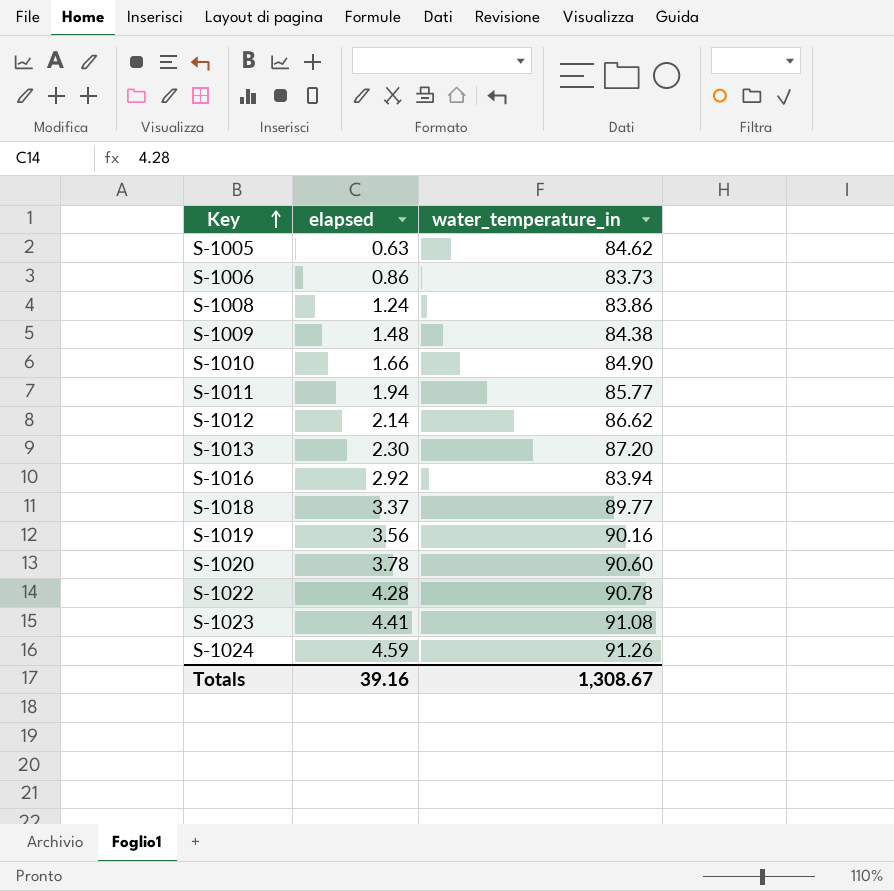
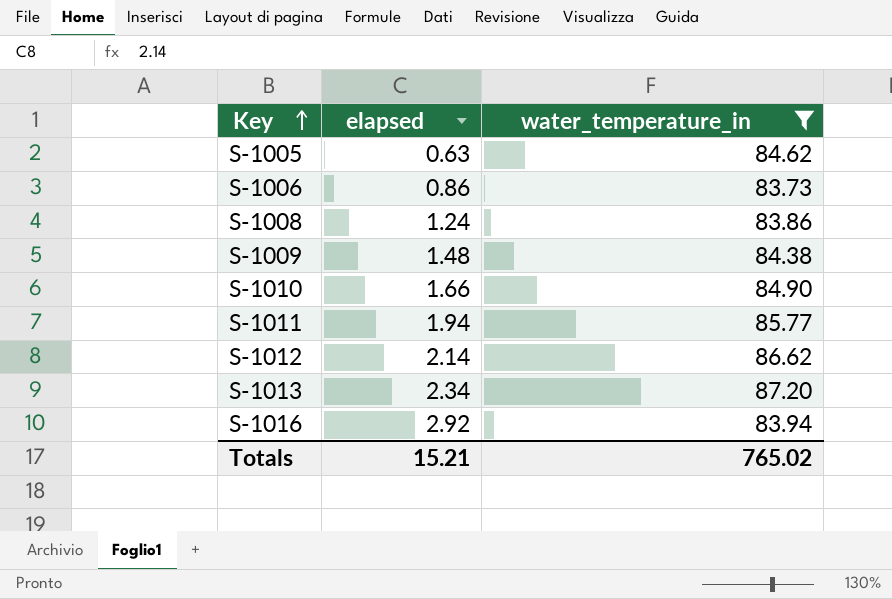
filter: none -> water_temperature_in <= 87.20
S-1013 | elapsed: 2.30 -> 2.34
Totals | elapsed: 39.16 -> 15.21
Totals | water_temperature_in: 1,308.67 -> 765.02

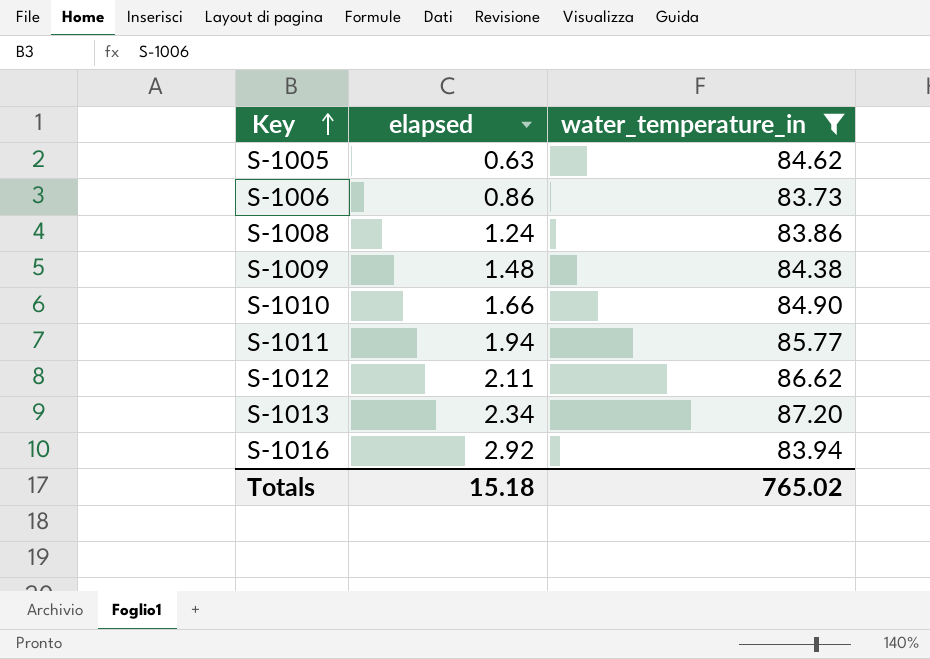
S-1012 | elapsed: 2.14 -> 2.11
Totals | elapsed: 15.21 -> 15.18

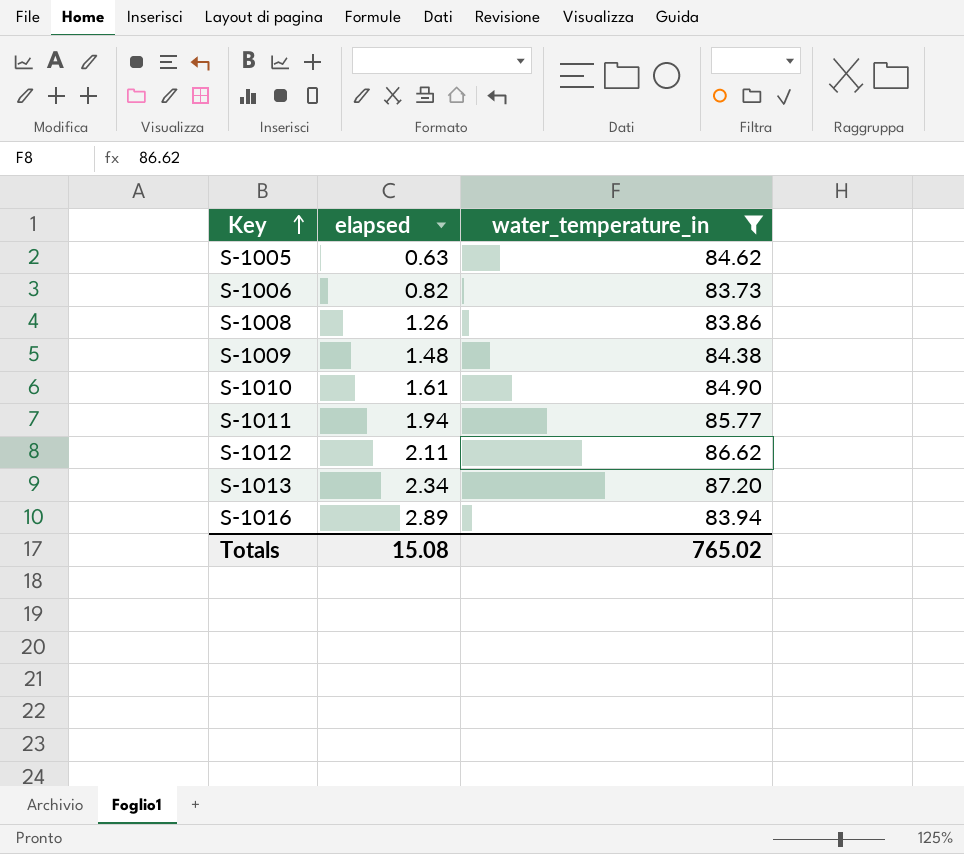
S-1006 | elapsed: 0.86 -> 0.82
S-1008 | elapsed: 1.24 -> 1.26
S-1010 | elapsed: 1.66 -> 1.61
S-1016 | elapsed: 2.92 -> 2.89
Totals | elapsed: 15.18 -> 15.08

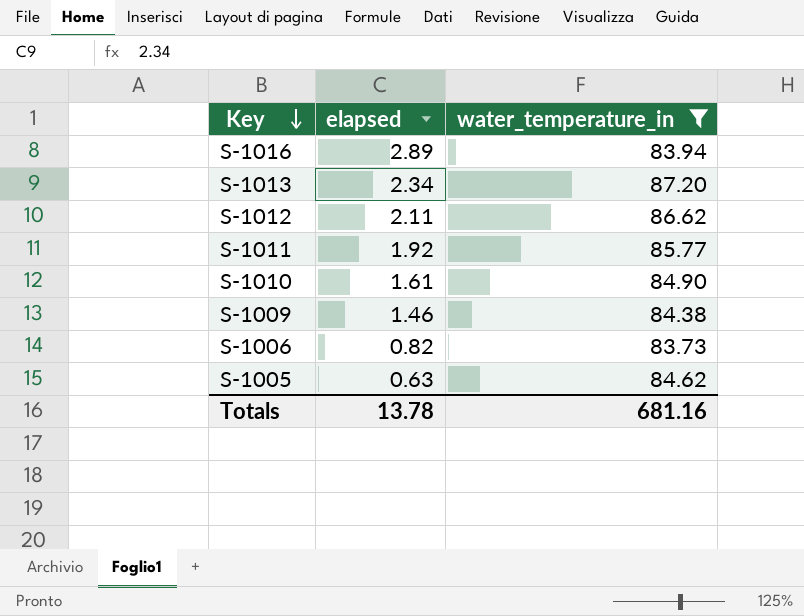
row order: Key ascending -> Key descending
row S-1008: 1.26 | 83.86 -> none
S-1011 | elapsed: 1.94 -> 1.92
S-1009 | elapsed: 1.48 -> 1.46
Totals | elapsed: 15.08 -> 13.78
Totals | water_temperature_in: 765.02 -> 681.16

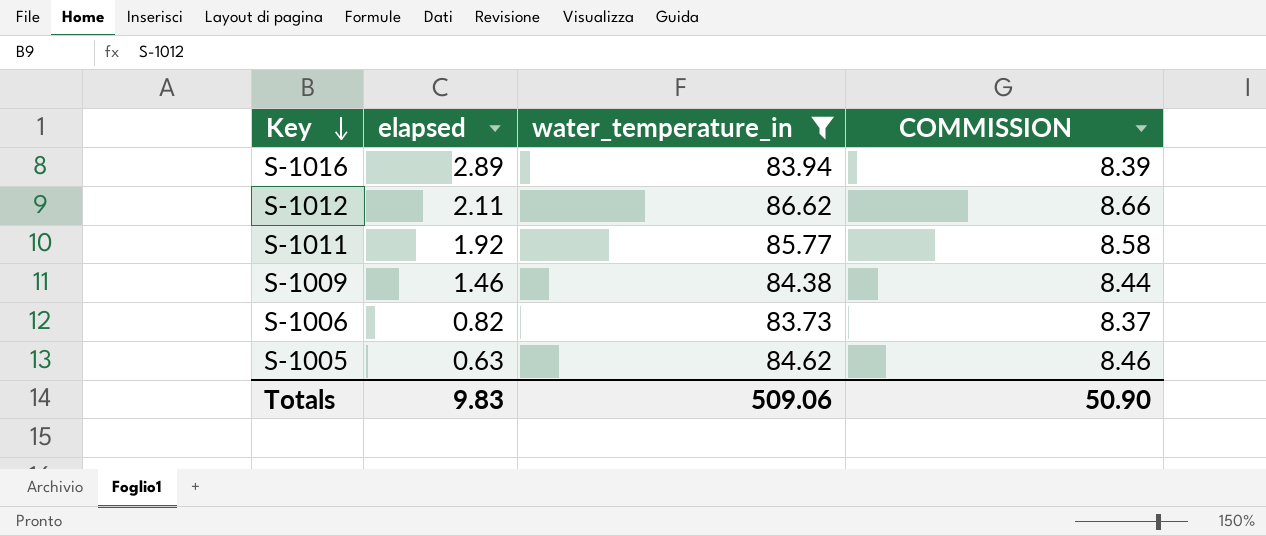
column COMMISSION | formula: none -> [water_temperature_in] * 0.1
row S-1013: 2.34 | 87.20 -> none
row S-1010: 1.61 | 84.90 -> none
Totals | elapsed: 13.78 -> 9.83
Totals | water_temperature_in: 681.16 -> 509.06

